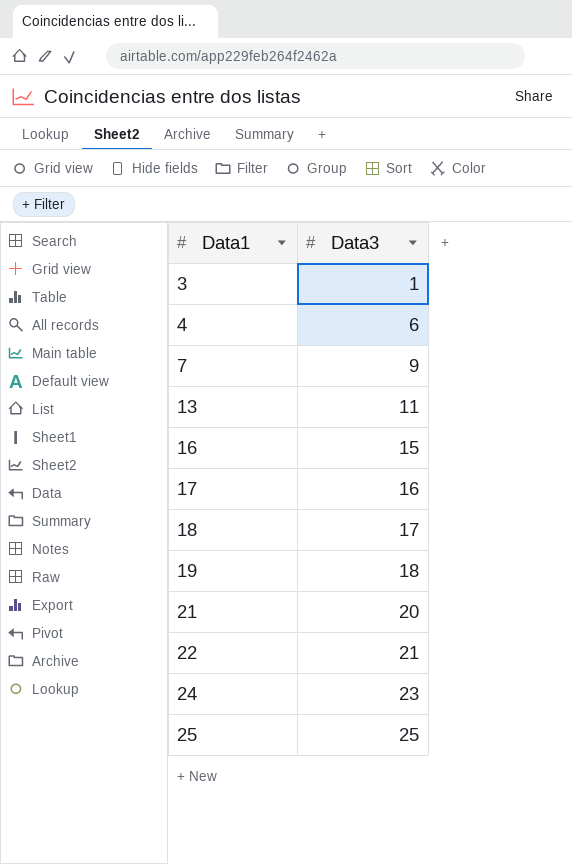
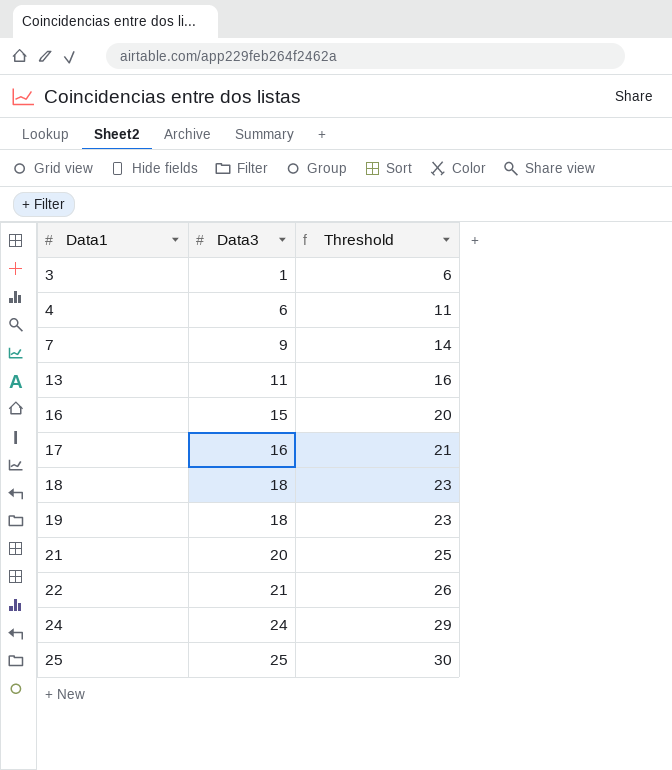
column Threshold | formula: none -> [Data3] + 5
18 | Data3: 17 -> 18
24 | Data3: 23 -> 24

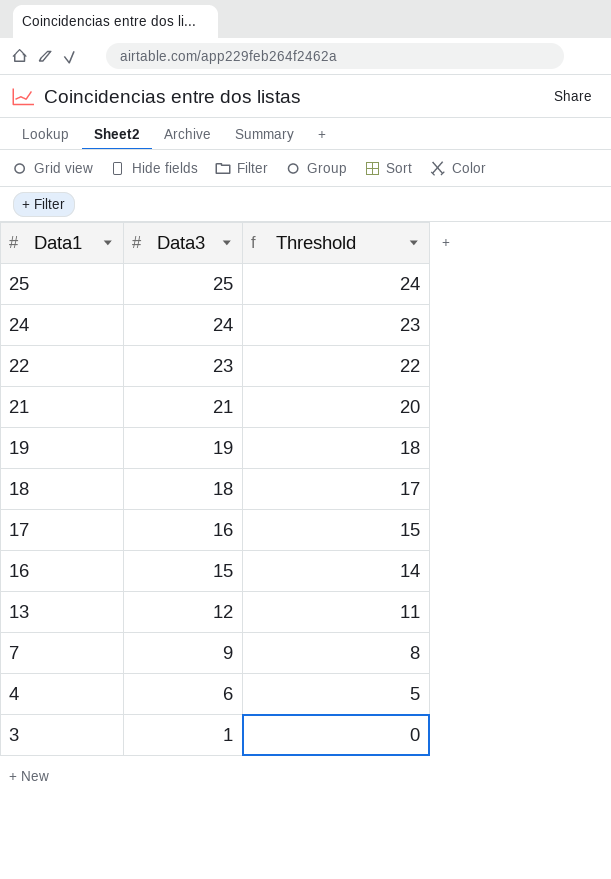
row order: Data1 ascending -> Data1 descending
column Threshold | formula: [Data3] + 5 -> [Data3] - 1
22 | Data3: 21 -> 23
21 | Data3: 20 -> 21
19 | Data3: 18 -> 19
13 | Data3: 11 -> 12

